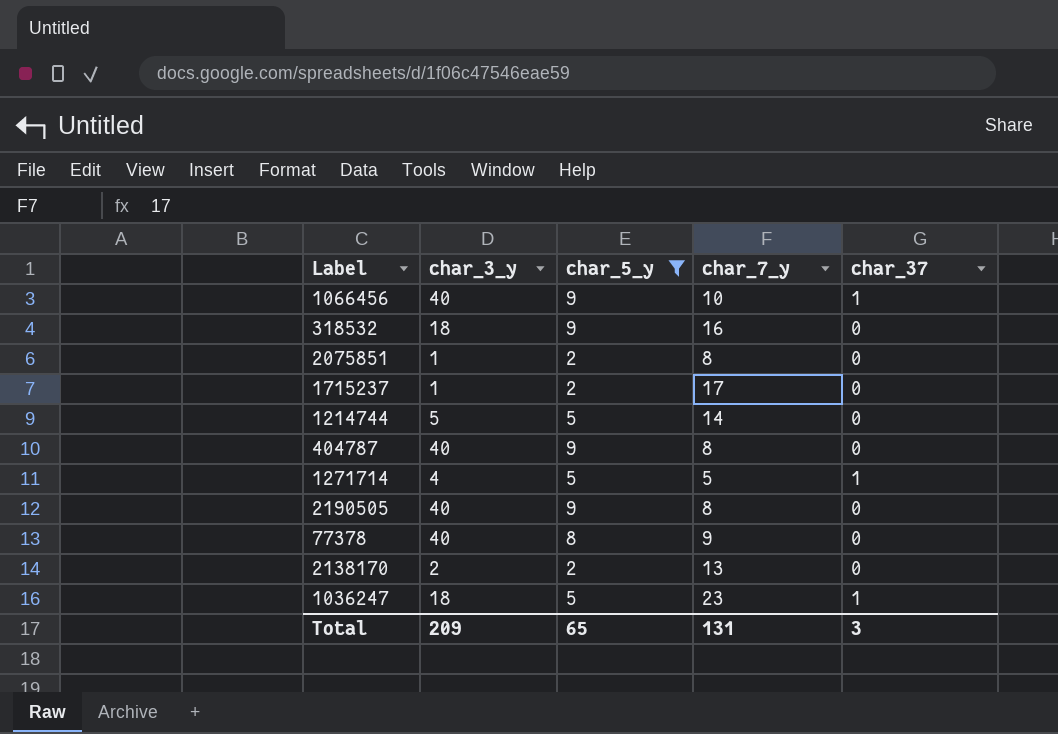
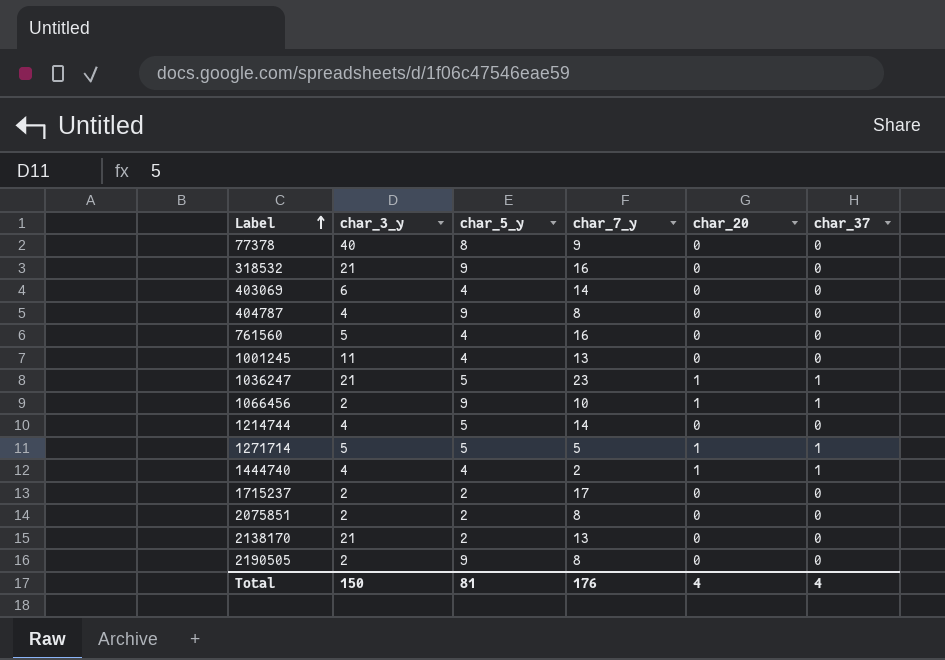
filter: char_5_y != 4 -> none
row order: none -> Label ascending
column char_20 | position: none -> 5
318532 | char_3_y: 18 -> 21
404787 | char_3_y: 40 -> 4
1036247 | char_3_y: 18 -> 21
1066456 | char_3_y: 40 -> 2
1214744 | char_3_y: 5 -> 4
1271714 | char_3_y: 4 -> 5
1715237 | char_3_y: 1 -> 2
2075851 | char_3_y: 1 -> 2
2138170 | char_3_y: 2 -> 21
2190505 | char_3_y: 40 -> 2
Total | char_3_y: 209 -> 150
Total | char_5_y: 65 -> 81
Total | char_7_y: 131 -> 176
Total | char_37: 3 -> 4

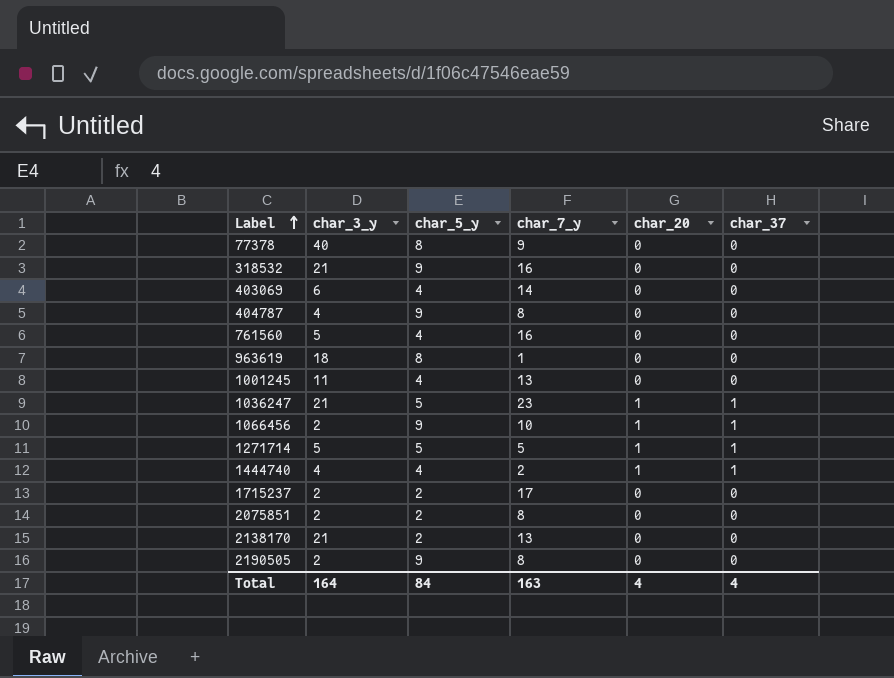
row 1214744: 4 | 5 | 14 | 0 | 0 -> none
row 963619: none -> 18 | 8 | 1 | 0 | 0
Total | char_3_y: 150 -> 164
Total | char_5_y: 81 -> 84
Total | char_7_y: 176 -> 163

